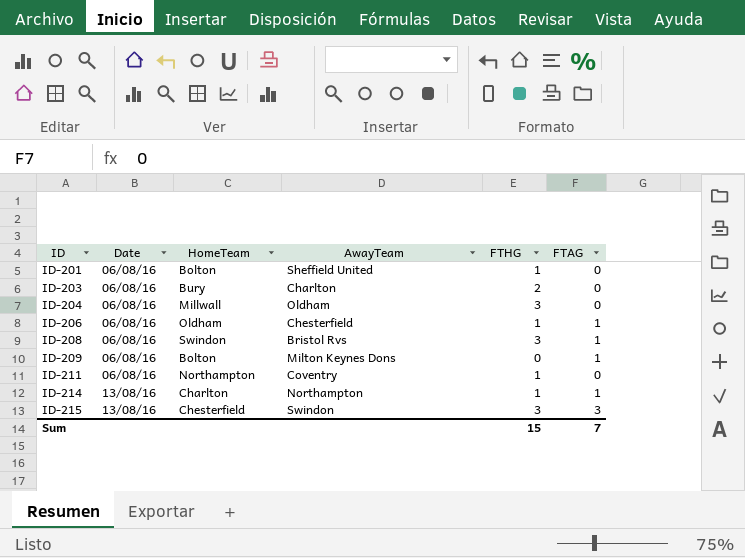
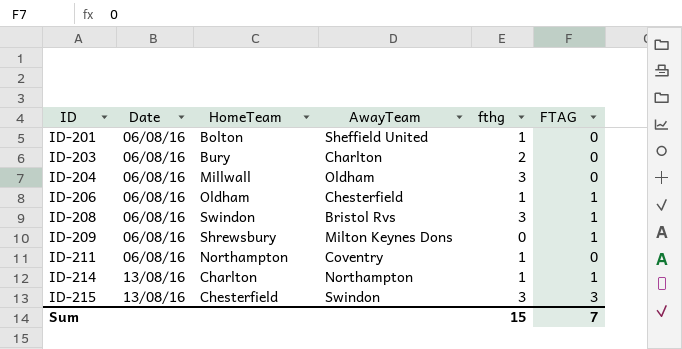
column name: FTHG -> fthg
ID-209 | HomeTeam: Bolton -> Shrewsbury

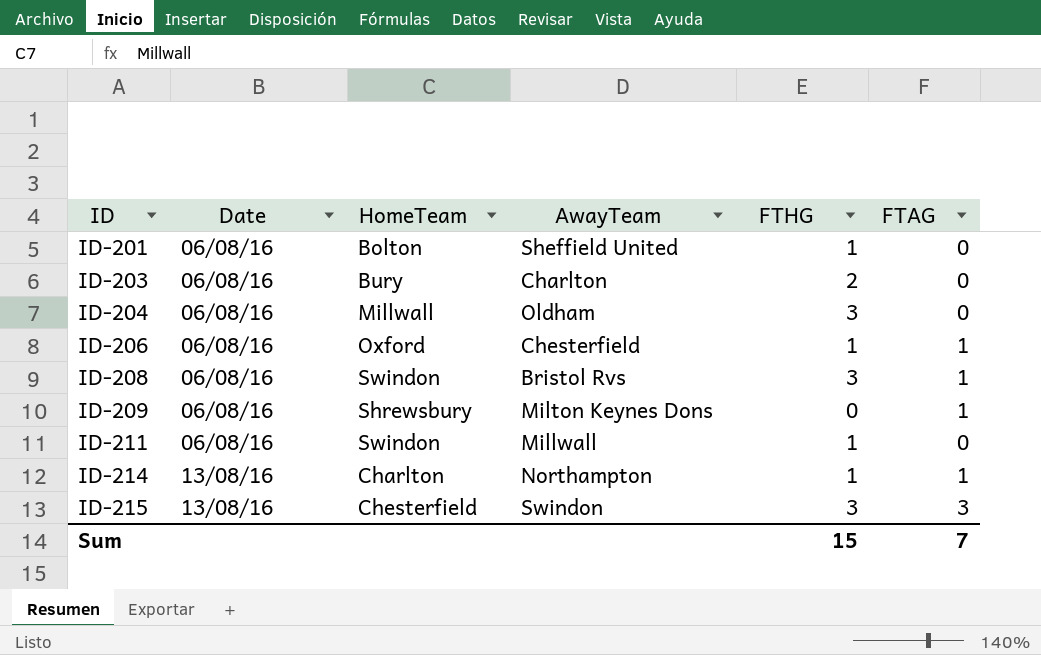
column name: fthg -> FTHG
ID-206 | HomeTeam: Oldham -> Oxford
ID-211 | HomeTeam: Northampton -> Swindon
ID-211 | AwayTeam: Coventry -> Millwall

